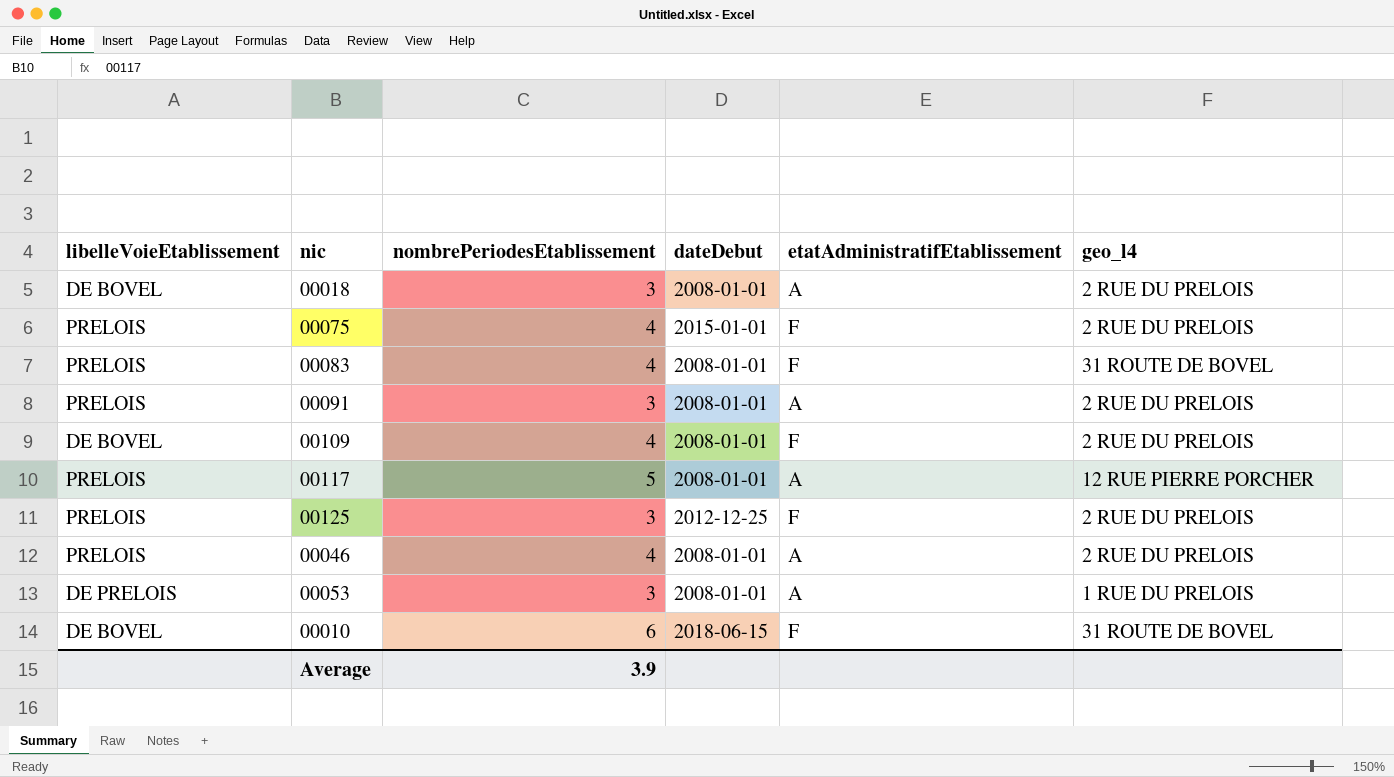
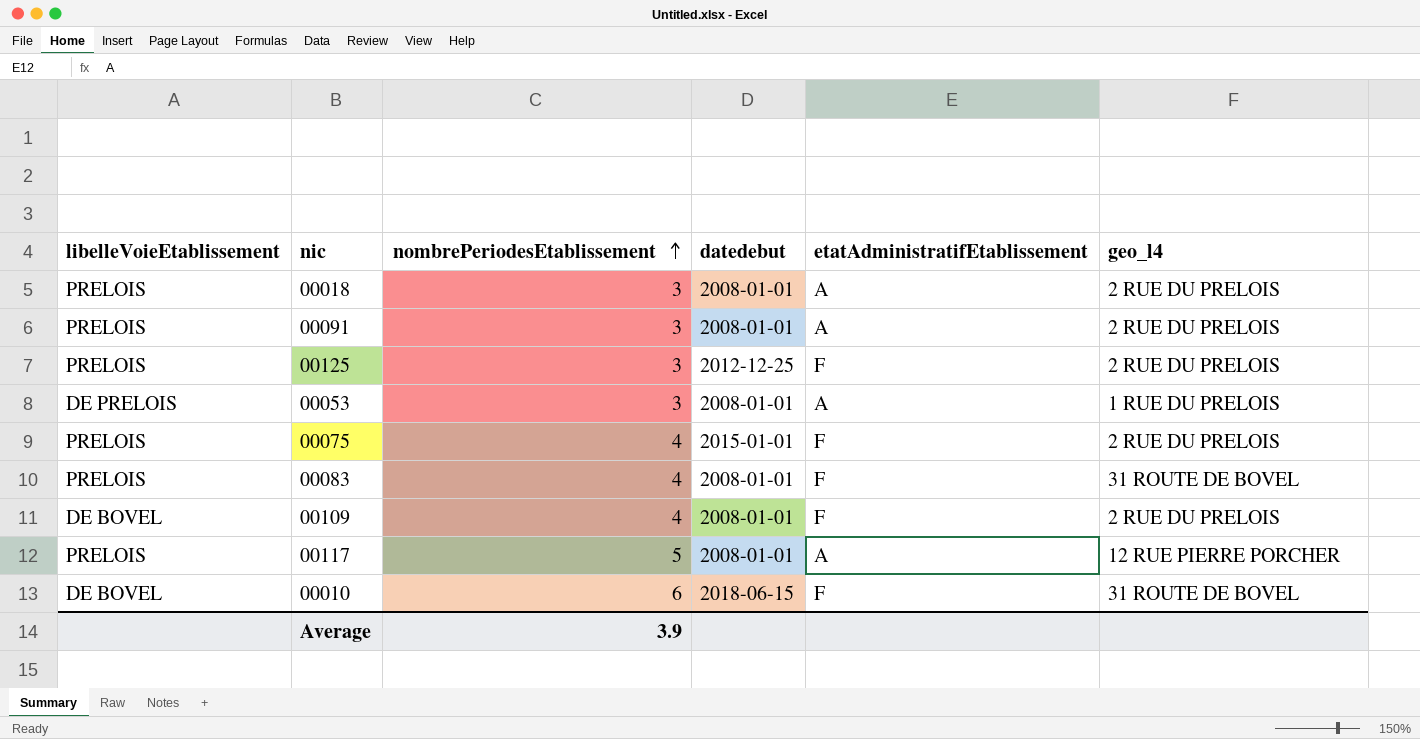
row order: none -> nombrePeriodesEtablissement ascending
column name: dateDebut -> datedebut
row 00046: PRELOIS | 4 | 2008-01-01 | A | 2 RUE DU PRELOIS -> none
00018 | libelleVoieEtablissement: DE BOVEL -> PRELOIS

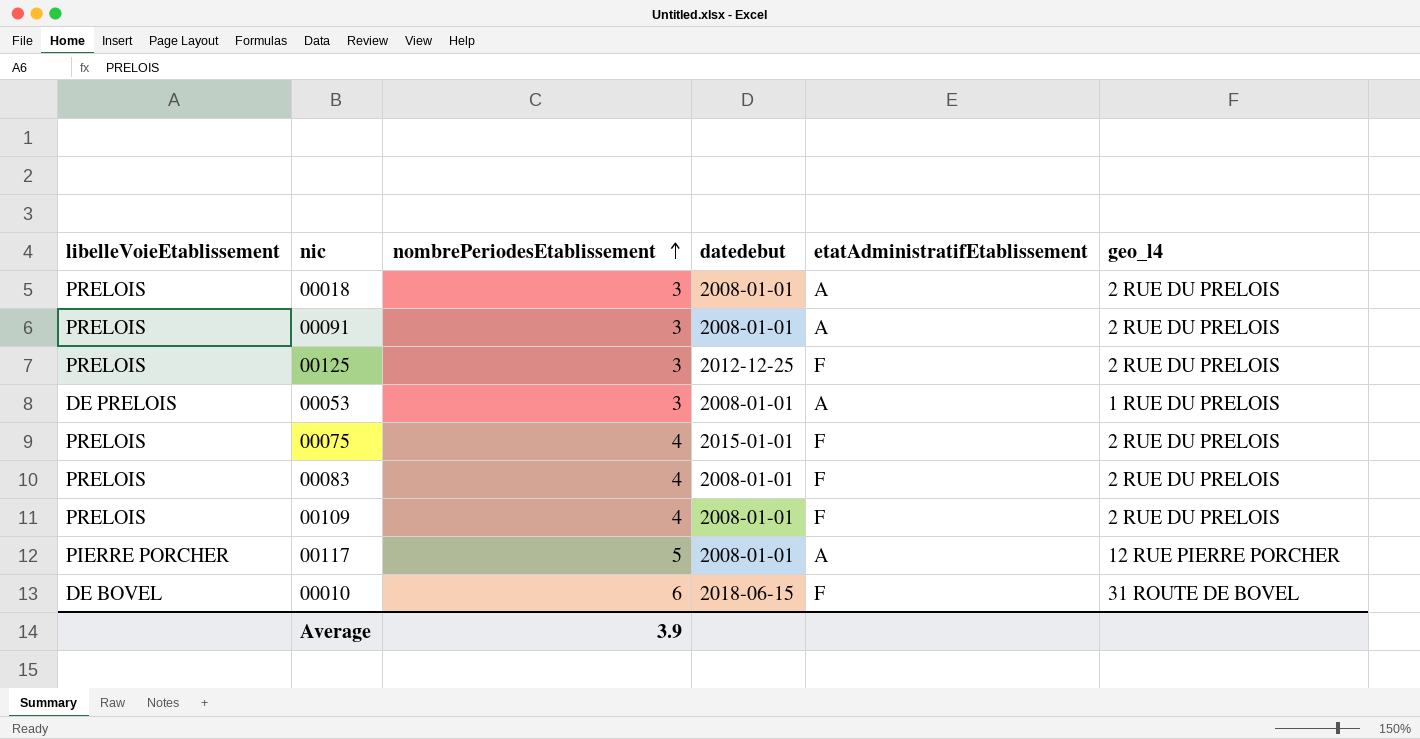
00083 | geo_l4: 31 ROUTE DE BOVEL -> 2 RUE DU PRELOIS
00109 | libelleVoieEtablissement: DE BOVEL -> PRELOIS
00117 | libelleVoieEtablissement: PRELOIS -> PIERRE PORCHER

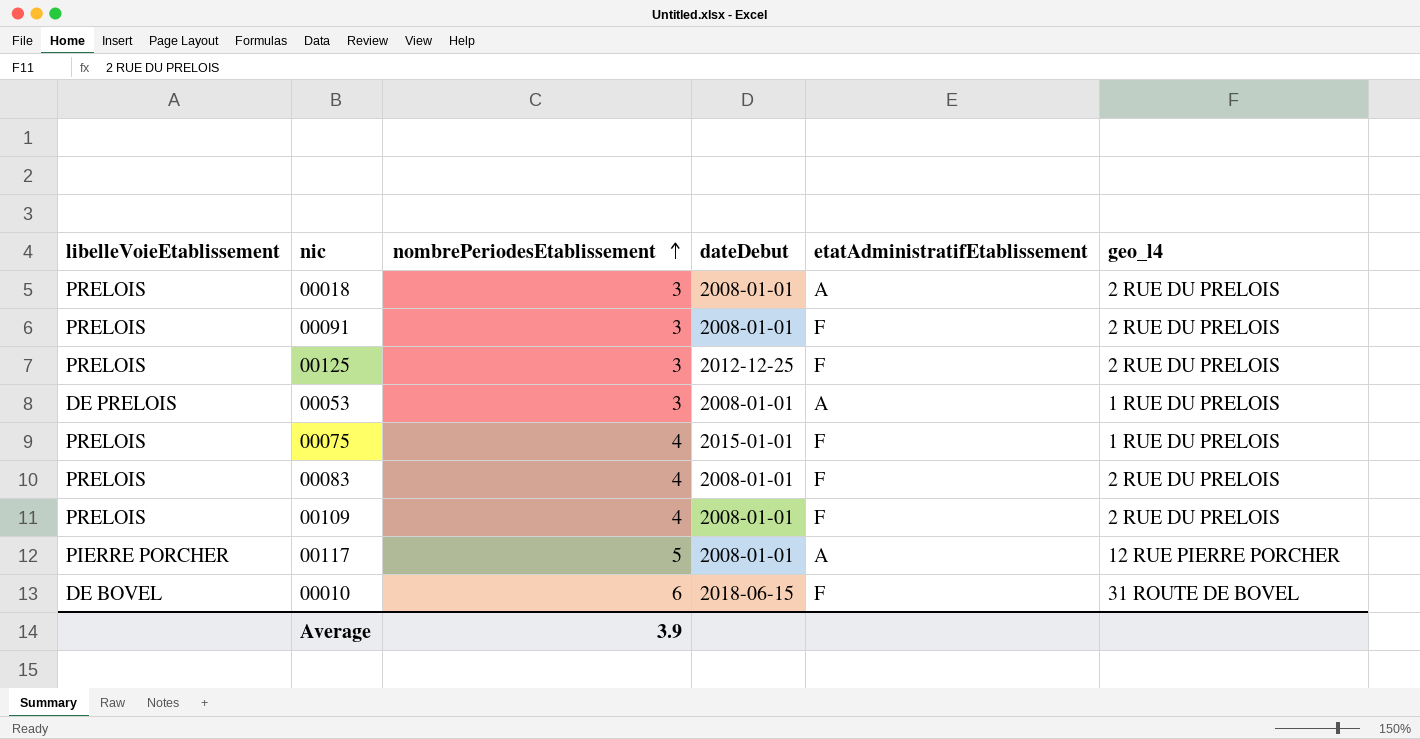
column name: datedebut -> dateDebut
00091 | etatAdministratifEtablissement: A -> F
00075 | geo_l4: 2 RUE DU PRELOIS -> 1 RUE DU PRELOIS

